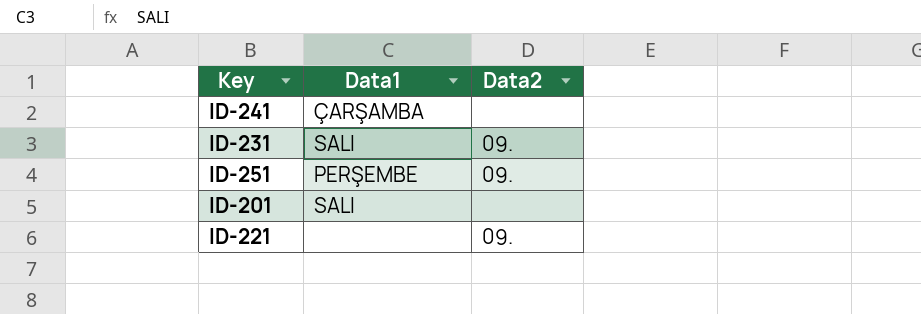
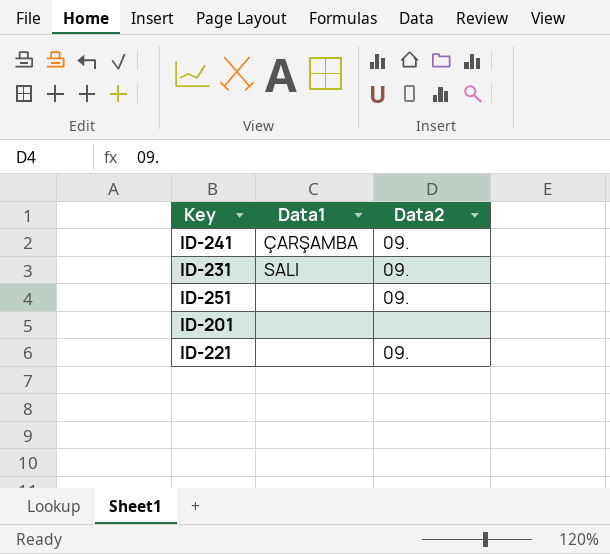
ID-241 | Data2: none -> 09.
ID-251 | Data1: PERŞEMBE -> none
ID-201 | Data1: SALI -> none

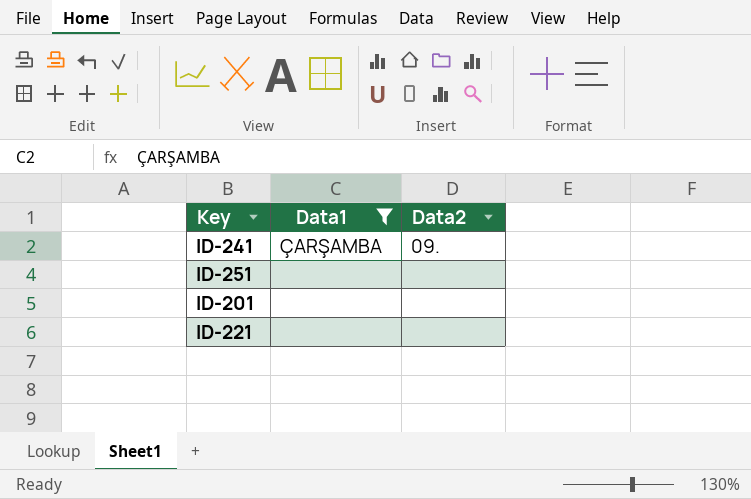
filter: none -> Data1 != SALI
ID-251 | Data2: 09. -> none
ID-221 | Data2: 09. -> none

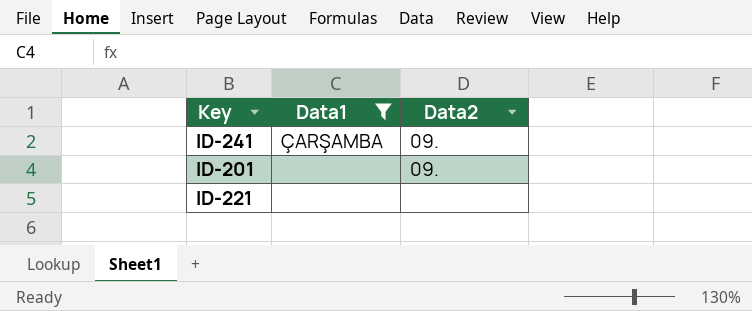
row ID-251: none | none -> none
ID-201 | Data2: none -> 09.

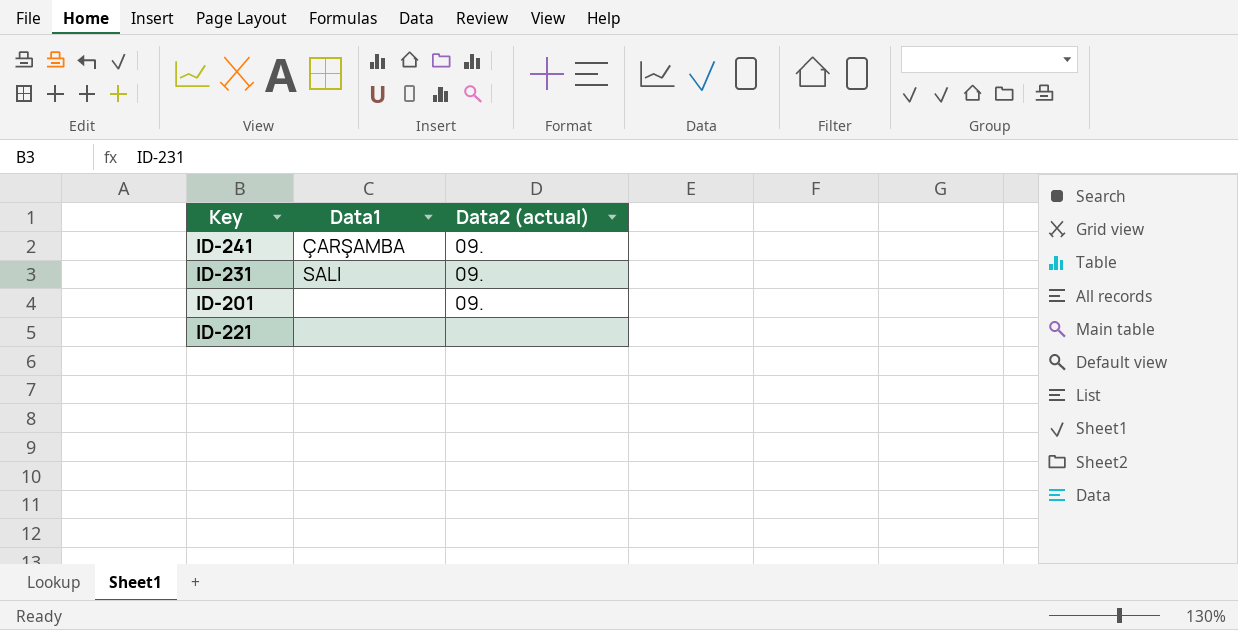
filter: Data1 != SALI -> none
column name: Data2 -> Data2 (actual)

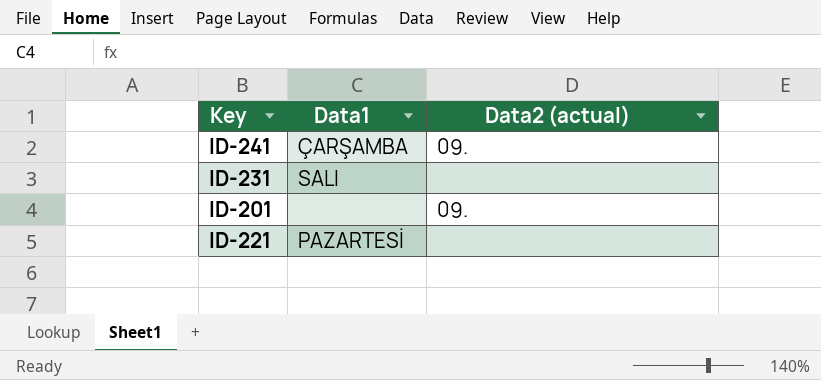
ID-231 | Data2 (actual): 09. -> none
ID-221 | Data1: none -> PAZARTESİ

